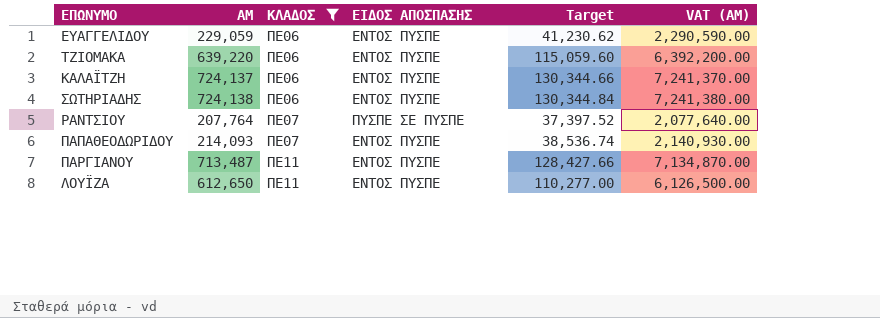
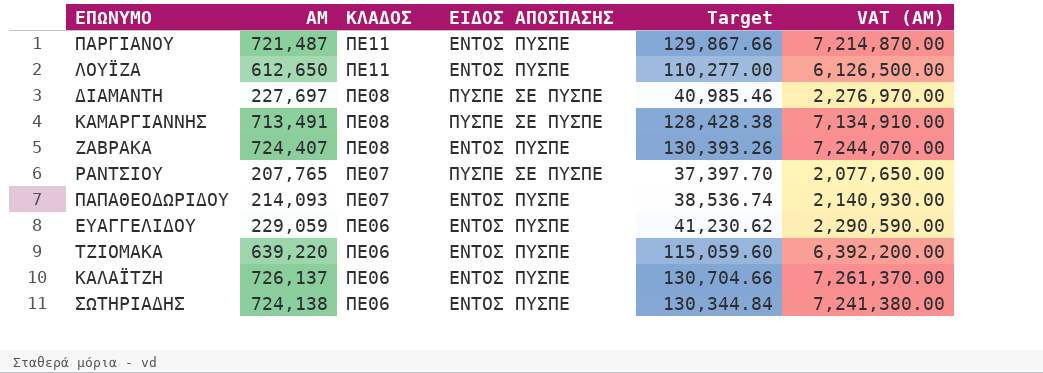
filter: ΚΛΑΔΟΣ != ΠΕ08 -> none
row order: ΚΛΑΔΟΣ ascending -> ΚΛΑΔΟΣ descending
ΠΑΡΓΙΑΝΟΥ | ΑΜ: 713,487 -> 721,487
ΠΑΡΓΙΑΝΟΥ | Target: 128,427.66 -> 129,867.66
ΠΑΡΓΙΑΝΟΥ | VAT (ΑΜ): 7,134,870.00 -> 7,214,870.00
ΡΑΝΤΣΙΟΥ | ΑΜ: 207,764 -> 207,765
ΡΑΝΤΣΙΟΥ | Target: 37,397.52 -> 37,397.70
ΡΑΝΤΣΙΟΥ | VAT (ΑΜ): 2,077,640.00 -> 2,077,650.00
ΚΑΛΑΪΤΖΗ | ΑΜ: 724,137 -> 726,137
ΚΑΛΑΪΤΖΗ | Target: 130,344.66 -> 130,704.66
ΚΑΛΑΪΤΖΗ | VAT (ΑΜ): 7,241,370.00 -> 7,261,370.00

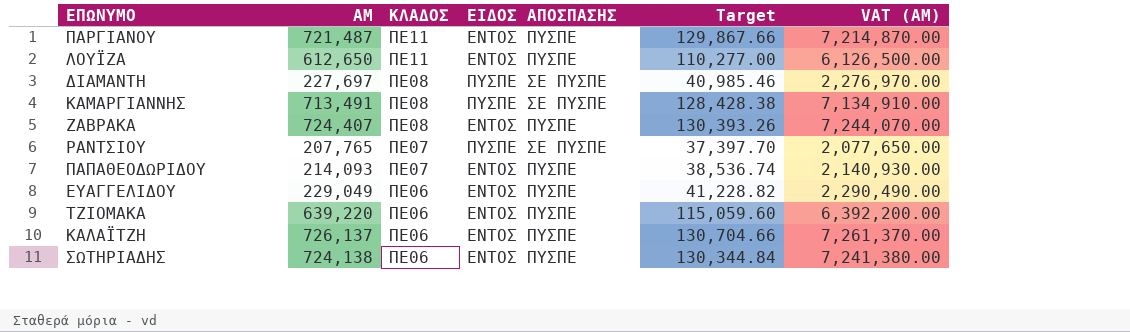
ΕΥΑΓΓΕΛΙΔΟΥ | ΑΜ: 229,059 -> 229,049
ΕΥΑΓΓΕΛΙΔΟΥ | Target: 41,230.62 -> 41,228.82
ΕΥΑΓΓΕΛΙΔΟΥ | VAT (ΑΜ): 2,290,590.00 -> 2,290,490.00

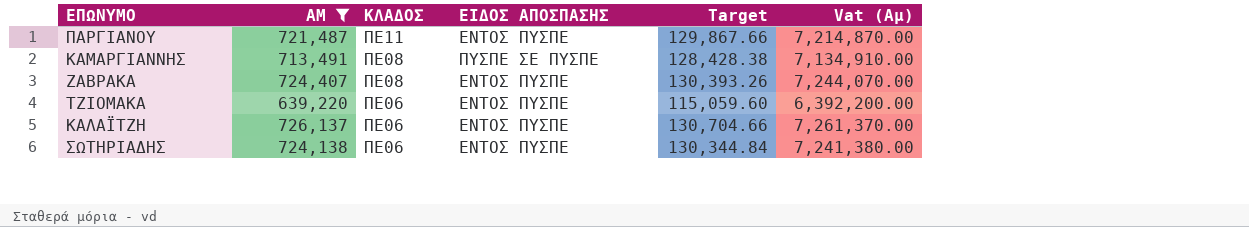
filter: none -> ΑΜ >= 639,220
column name: VAT (ΑΜ) -> Vat (Αμ)

